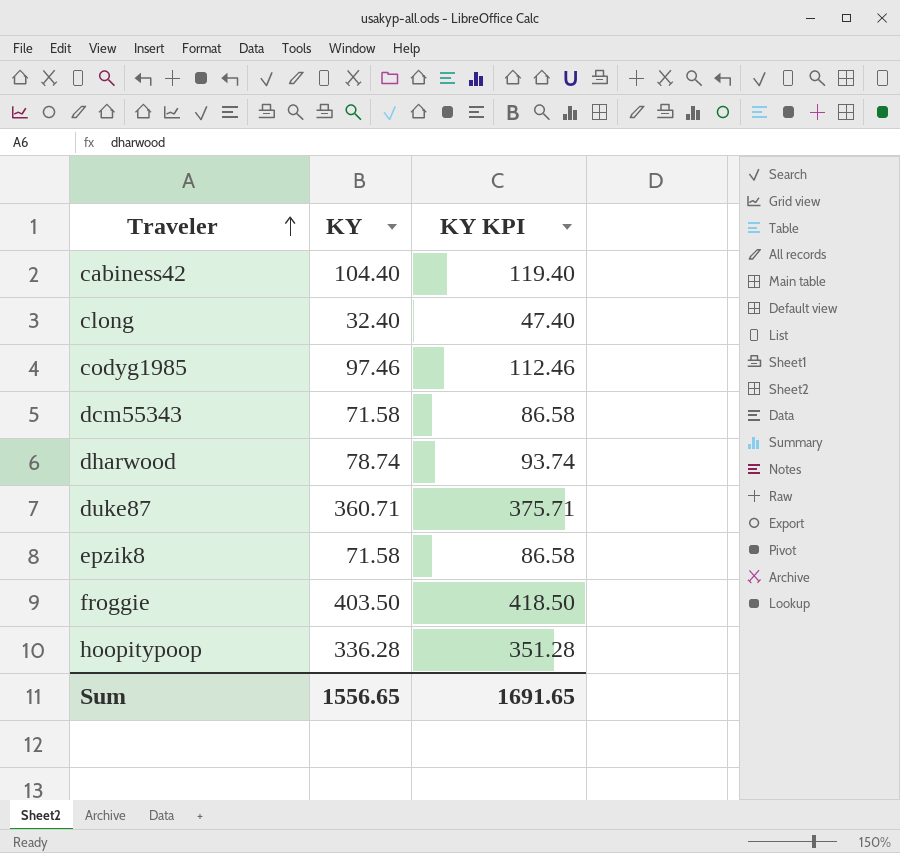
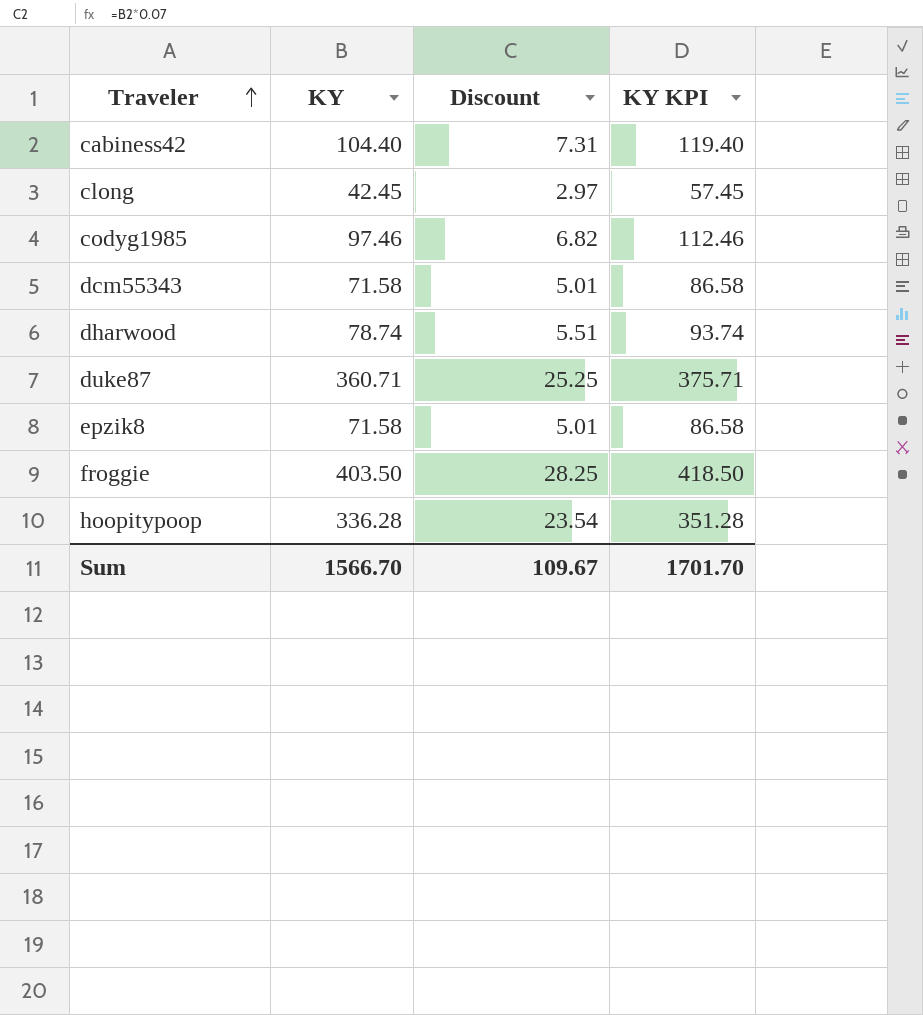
column Discount | formula: none -> [KY] * 0.07
clong | KY: 32.40 -> 42.45
clong | KY KPI: 47.40 -> 57.45
Sum | KY: 1556.65 -> 1566.70
Sum | KY KPI: 1691.65 -> 1701.70

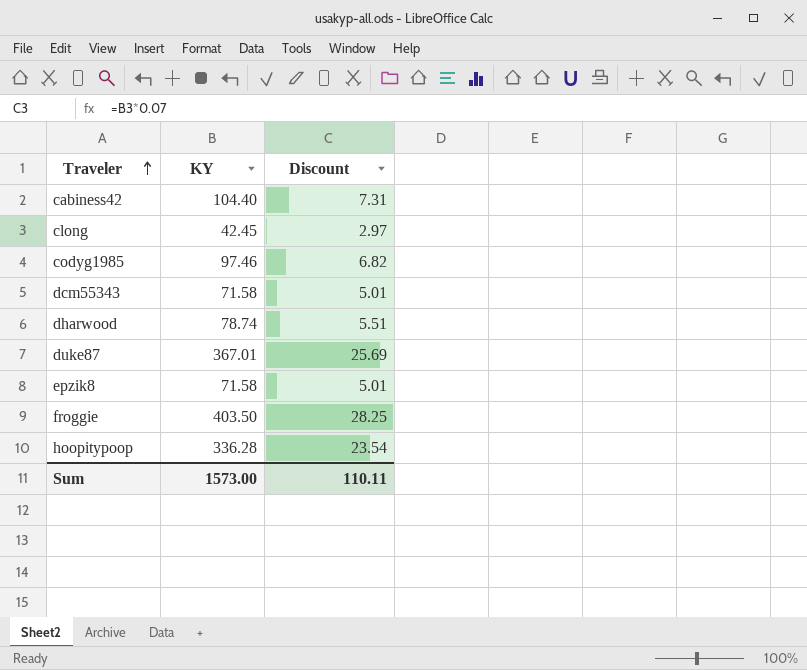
column KY KPI | formula: [KY] + 15 -> none
duke87 | KY: 360.71 -> 367.01
duke87 | Discount: 25.25 -> 25.69
Sum | KY: 1566.70 -> 1573.00
Sum | Discount: 109.67 -> 110.11

